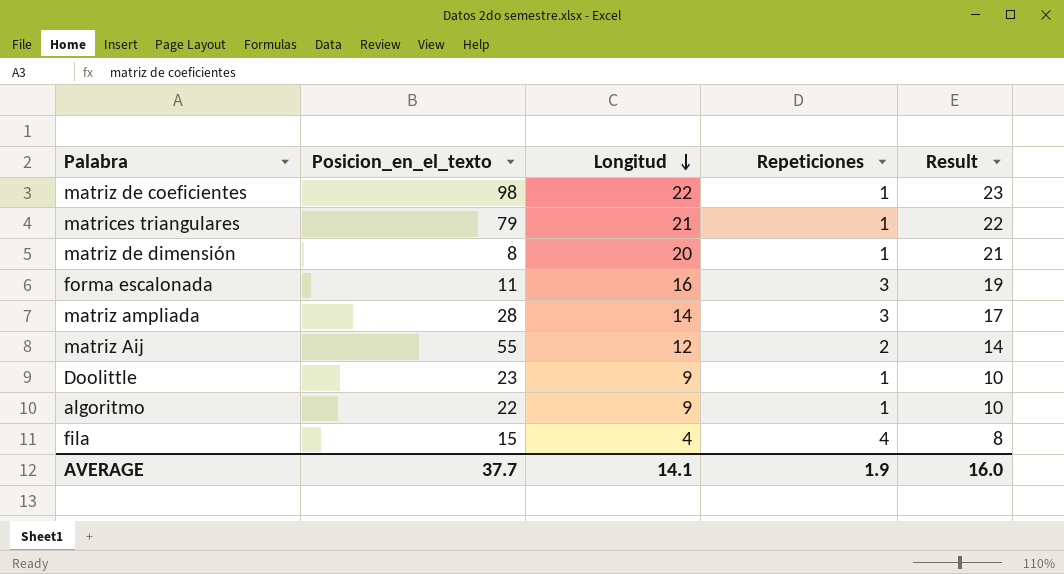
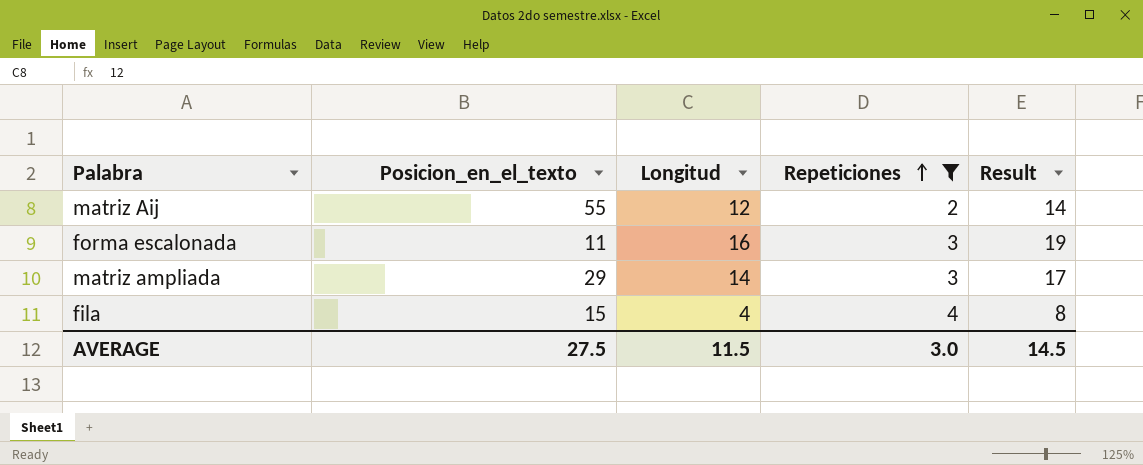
filter: none -> Repeticiones != 1
row order: Longitud descending -> Repeticiones ascending
matriz ampliada | Posicion_en_el_texto: 28 -> 29
AVERAGE | Posicion_en_el_texto: 37.7 -> 27.5
AVERAGE | Longitud: 14.1 -> 11.5
AVERAGE | Repeticiones: 1.9 -> 3.0
AVERAGE | Result: 16.0 -> 14.5

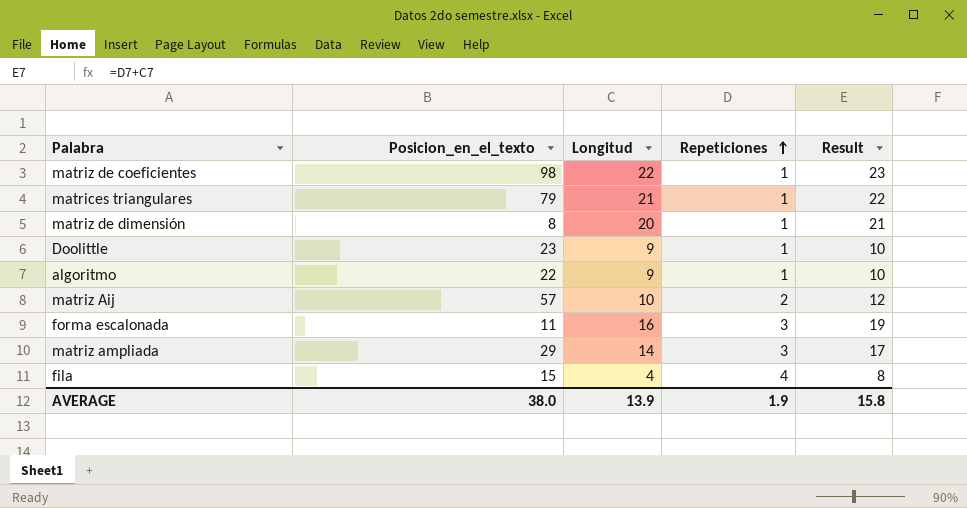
filter: Repeticiones != 1 -> none
matriz Aij | Posicion_en_el_texto: 55 -> 57
matriz Aij | Longitud: 12 -> 10
matriz Aij | Result: 14 -> 12
AVERAGE | Posicion_en_el_texto: 27.5 -> 38.0
AVERAGE | Longitud: 11.5 -> 13.9
AVERAGE | Repeticiones: 3.0 -> 1.9
AVERAGE | Result: 14.5 -> 15.8

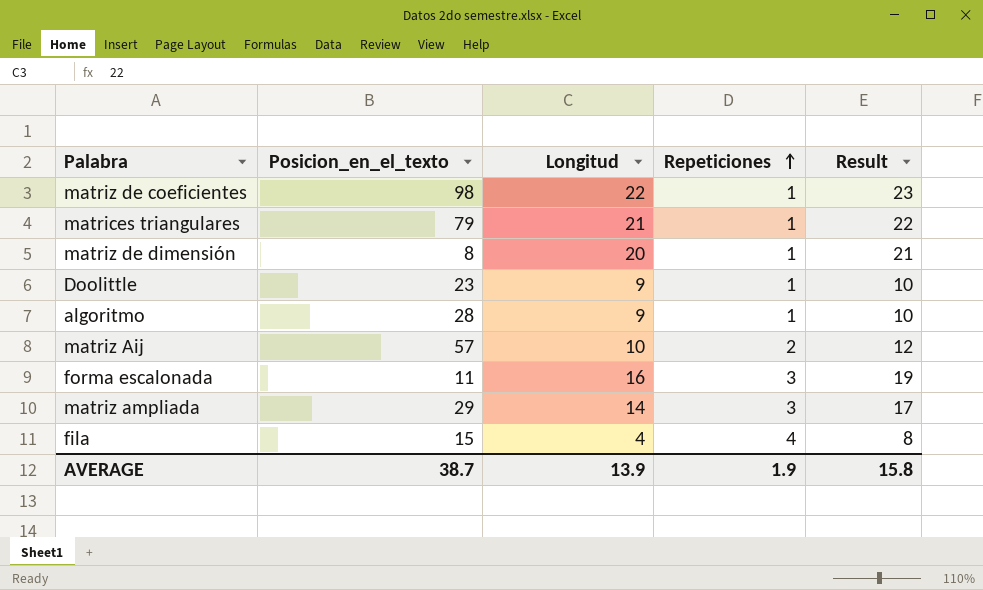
algoritmo | Posicion_en_el_texto: 22 -> 28
AVERAGE | Posicion_en_el_texto: 38.0 -> 38.7

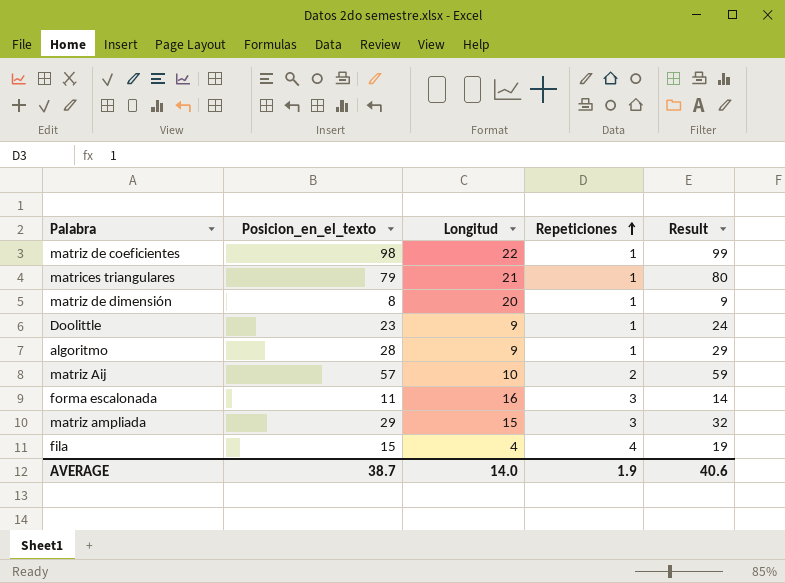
column Result | formula: [Longitud] + [Repeticiones] -> [Posicion_en_el_texto] + [Repeticiones]
matriz ampliada | Longitud: 14 -> 15
AVERAGE | Longitud: 13.9 -> 14.0
AVERAGE | Result: 15.8 -> 40.6

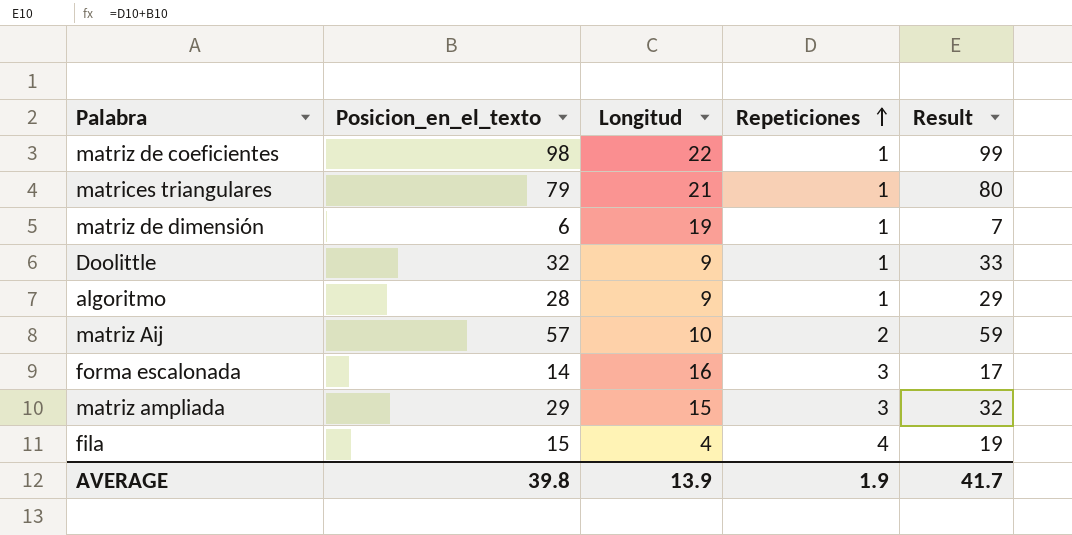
matriz de dimensión | Posicion_en_el_texto: 8 -> 6
matriz de dimensión | Longitud: 20 -> 19
matriz de dimensión | Result: 9 -> 7
Doolittle | Posicion_en_el_texto: 23 -> 32
Doolittle | Result: 24 -> 33
forma escalonada | Posicion_en_el_texto: 11 -> 14
forma escalonada | Result: 14 -> 17
AVERAGE | Posicion_en_el_texto: 38.7 -> 39.8
AVERAGE | Longitud: 14.0 -> 13.9
AVERAGE | Result: 40.6 -> 41.7

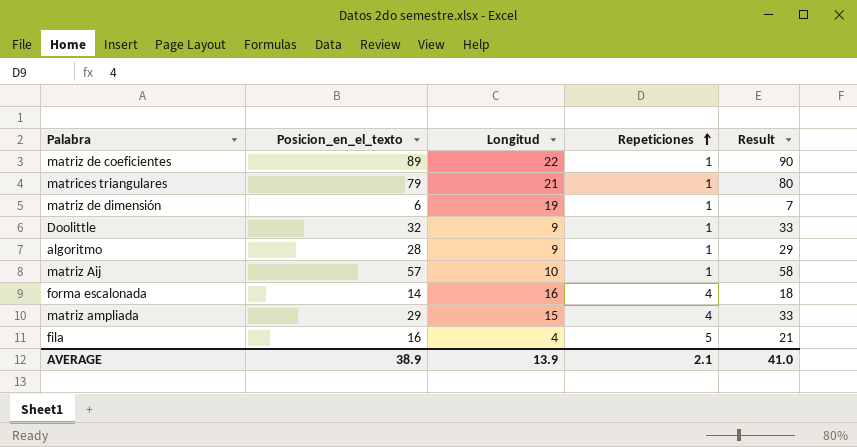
matriz de coeficientes | Posicion_en_el_texto: 98 -> 89
matriz de coeficientes | Result: 99 -> 90
matriz Aij | Repeticiones: 2 -> 1
matriz Aij | Result: 59 -> 58
forma escalonada | Repeticiones: 3 -> 4
forma escalonada | Result: 17 -> 18
matriz ampliada | Repeticiones: 3 -> 4
matriz ampliada | Result: 32 -> 33
fila | Posicion_en_el_texto: 15 -> 16
fila | Repeticiones: 4 -> 5
fila | Result: 19 -> 21
AVERAGE | Posicion_en_el_texto: 39.8 -> 38.9
AVERAGE | Repeticiones: 1.9 -> 2.1
AVERAGE | Result: 41.7 -> 41.0

